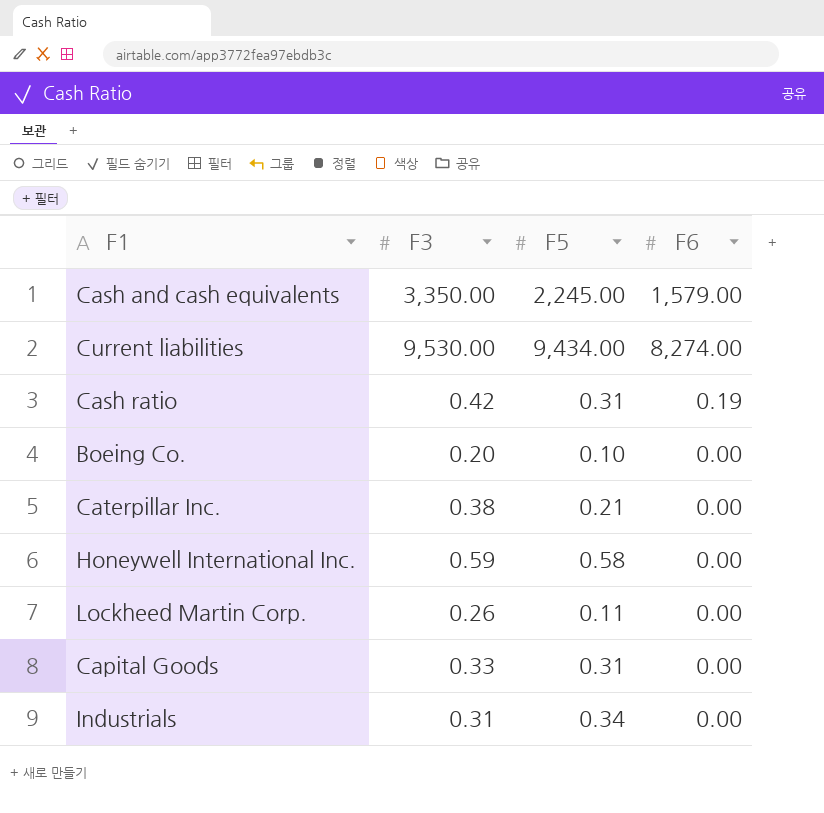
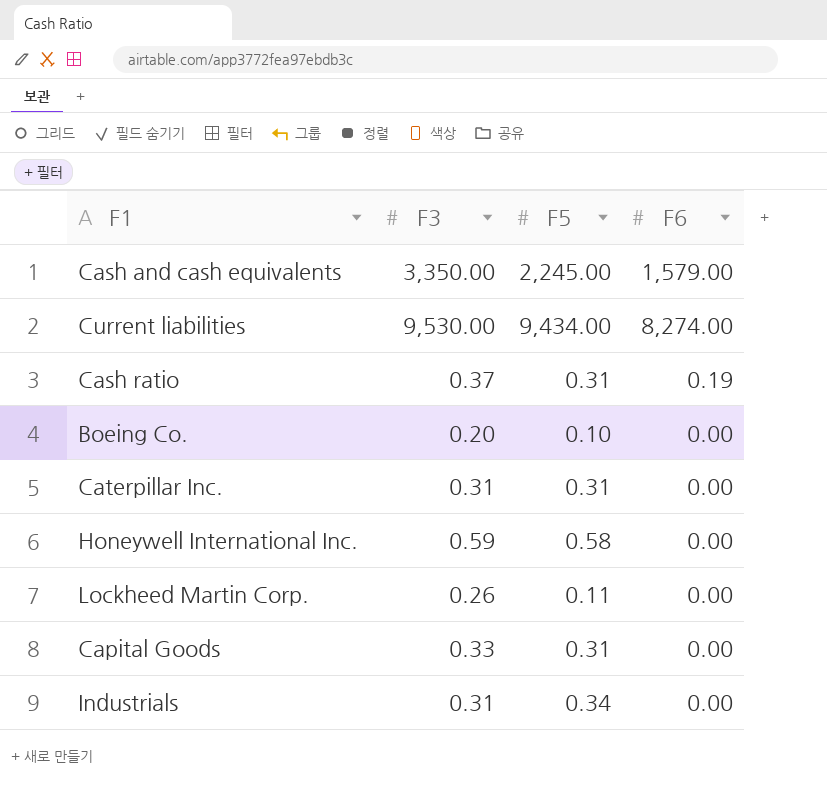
Cash ratio | F3: 0.42 -> 0.37
Caterpillar Inc. | F3: 0.38 -> 0.31
Caterpillar Inc. | F5: 0.21 -> 0.31

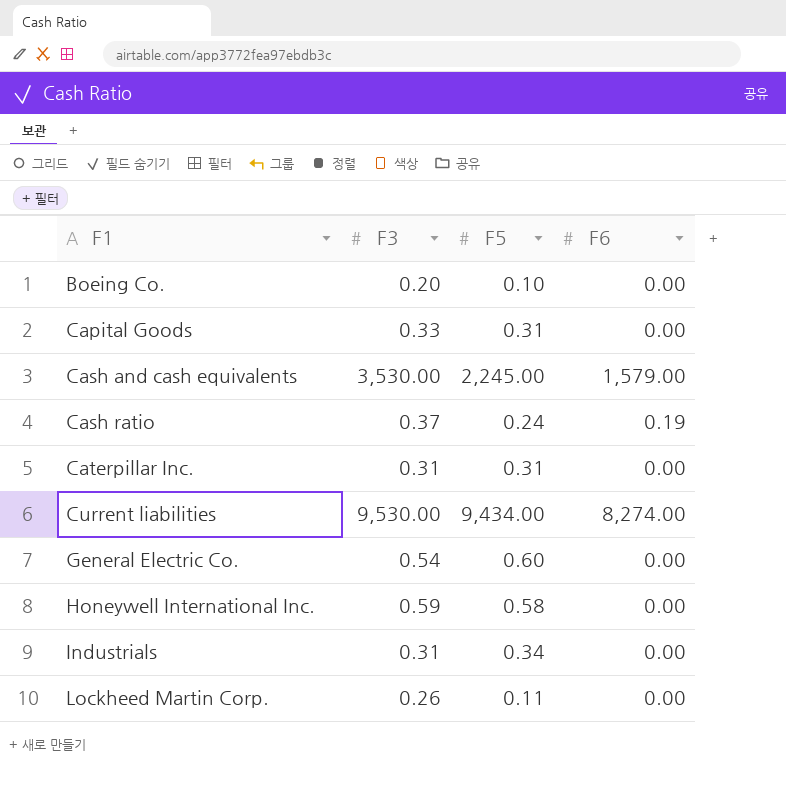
row order: none -> F1 ascending
Cash and cash equivalents | F3: 3,350.00 -> 3,530.00
Cash ratio | F5: 0.31 -> 0.24
row General Electric Co.: none -> 0.54 | 0.60 | 0.00

